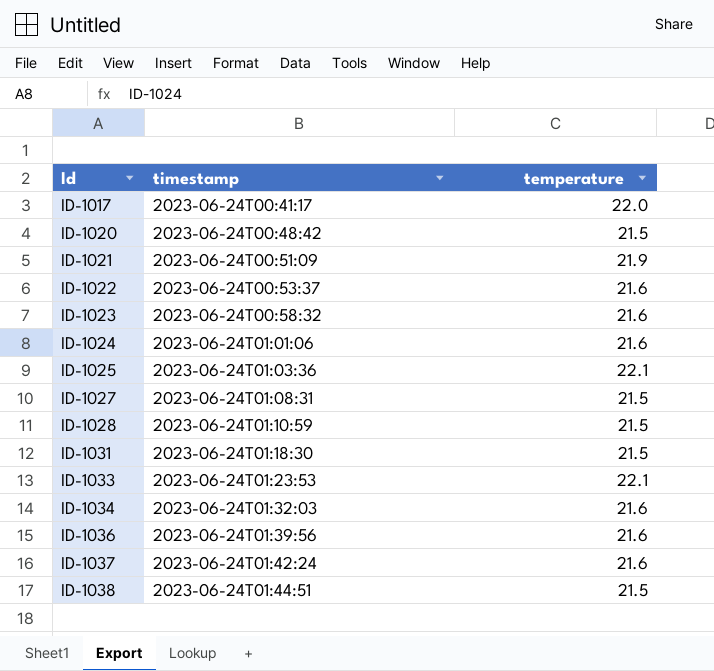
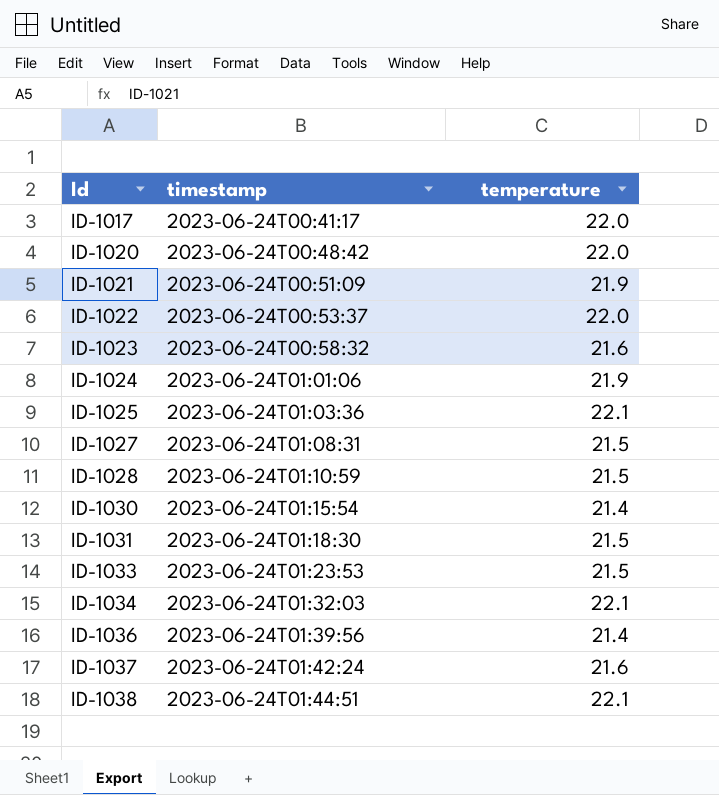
ID-1020 | temperature: 21.5 -> 22.0
ID-1022 | temperature: 21.6 -> 22.0
ID-1024 | temperature: 21.6 -> 21.9
row ID-1030: none -> 2023-06-24T01:15:54 | 21.4
ID-1033 | temperature: 22.1 -> 21.5
ID-1034 | temperature: 21.6 -> 22.1
ID-1036 | temperature: 21.6 -> 21.4
ID-1038 | temperature: 21.5 -> 22.1

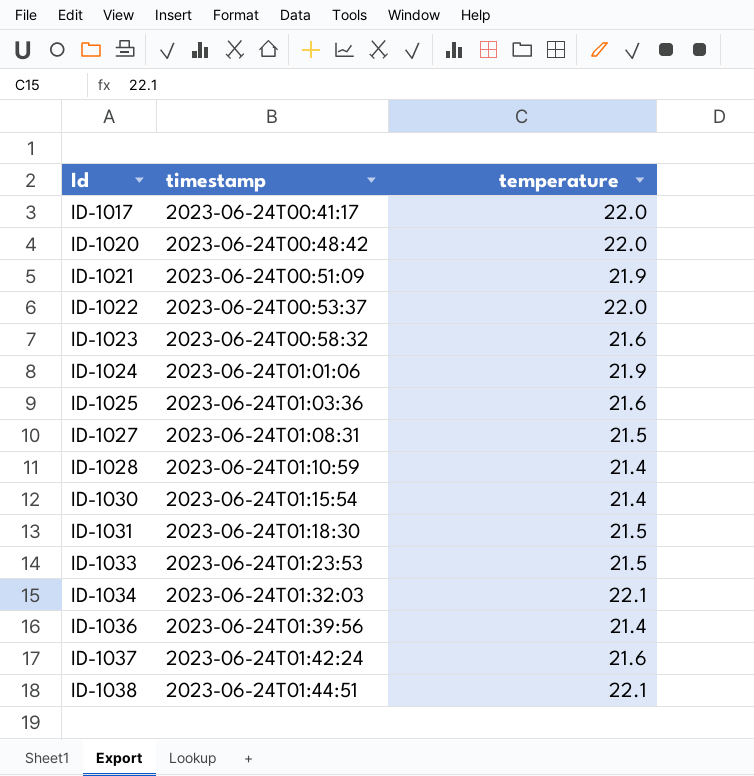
ID-1025 | temperature: 22.1 -> 21.6
ID-1028 | temperature: 21.5 -> 21.4

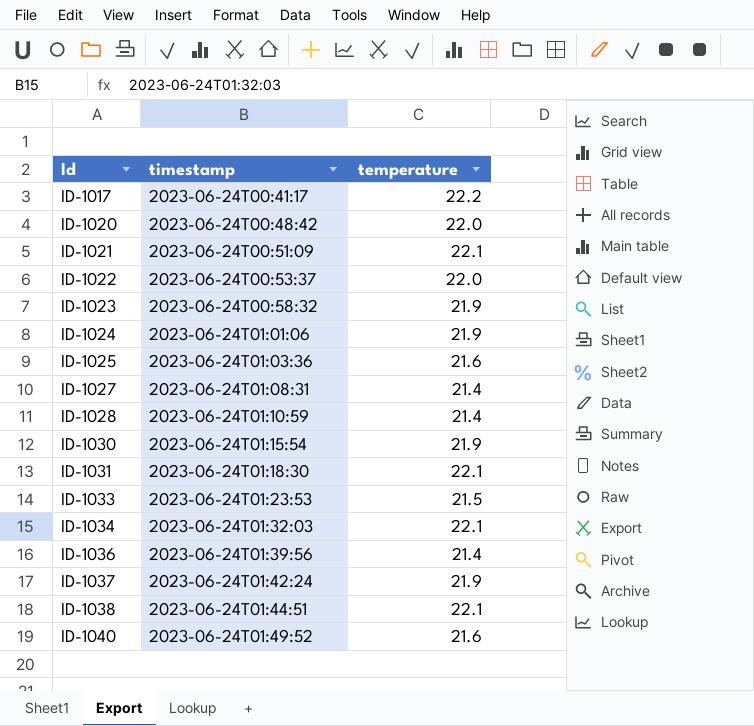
ID-1017 | temperature: 22.0 -> 22.2
ID-1021 | temperature: 21.9 -> 22.1
ID-1023 | temperature: 21.6 -> 21.9
ID-1027 | temperature: 21.5 -> 21.4
ID-1030 | temperature: 21.4 -> 21.9
ID-1031 | temperature: 21.5 -> 22.1
ID-1037 | temperature: 21.6 -> 21.9
row ID-1040: none -> 2023-06-24T01:49:52 | 21.6

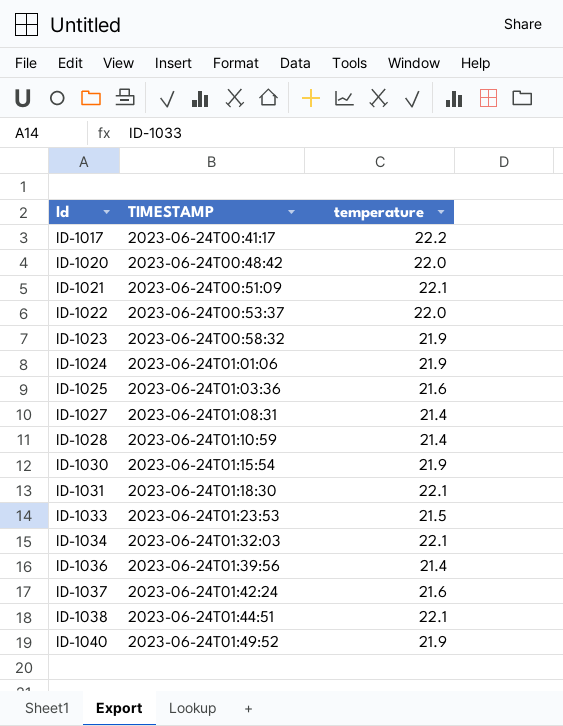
column name: timestamp -> TIMESTAMP
ID-1037 | temperature: 21.9 -> 21.6
ID-1040 | temperature: 21.6 -> 21.9

